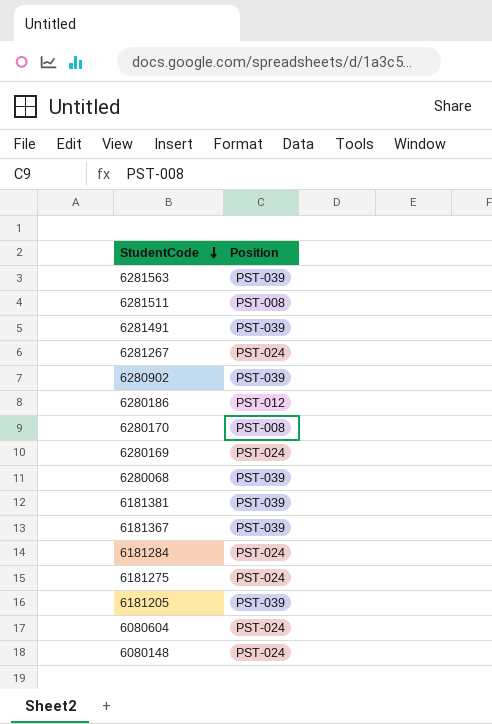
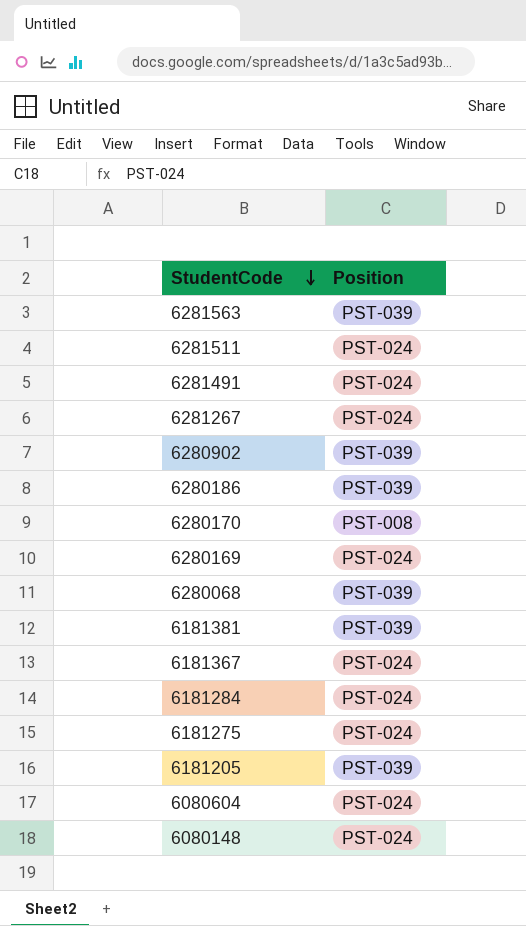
6281511 | Position: PST-008 -> PST-024
6281491 | Position: PST-039 -> PST-024
6280186 | Position: PST-012 -> PST-039
6181367 | Position: PST-039 -> PST-024

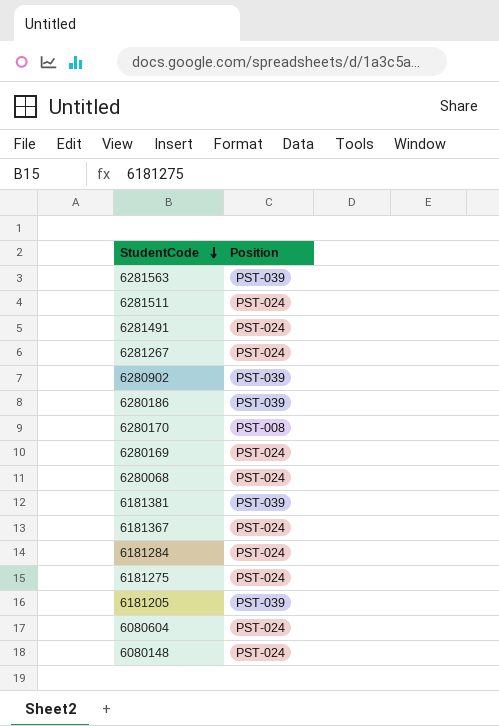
6280068 | Position: PST-039 -> PST-024

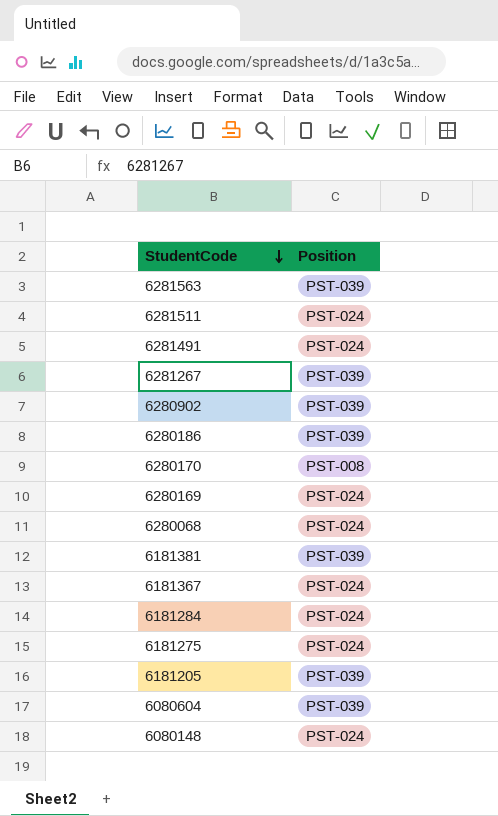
6281267 | Position: PST-024 -> PST-039
6080604 | Position: PST-024 -> PST-039

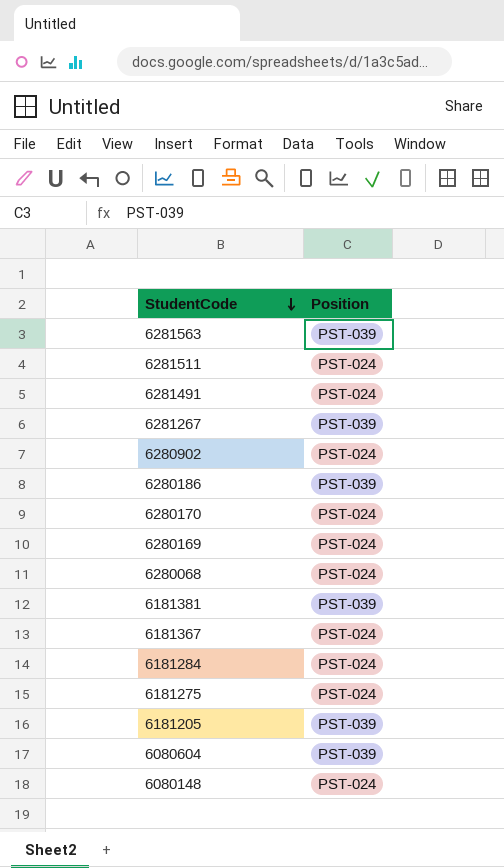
6280902 | Position: PST-039 -> PST-024
6280170 | Position: PST-008 -> PST-024

